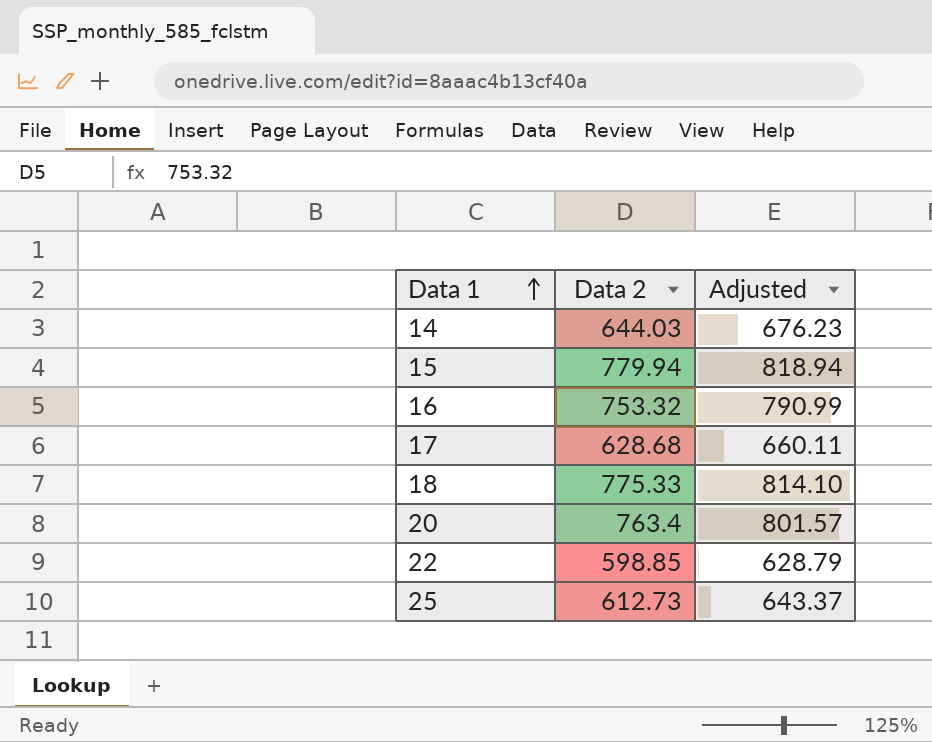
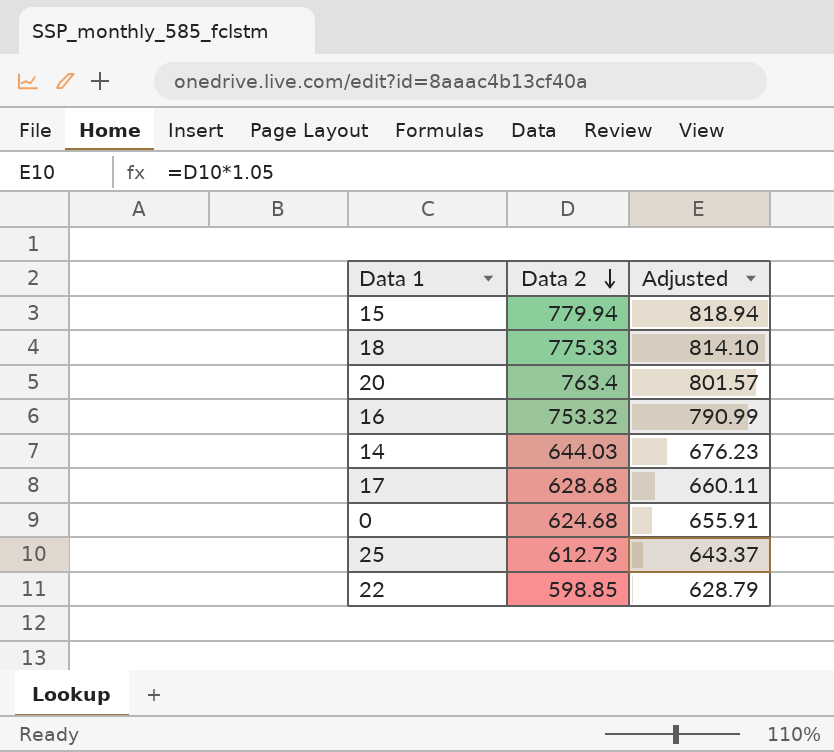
row order: Data 1 ascending -> Data 2 descending
row 0: none -> 624.68 | 655.91

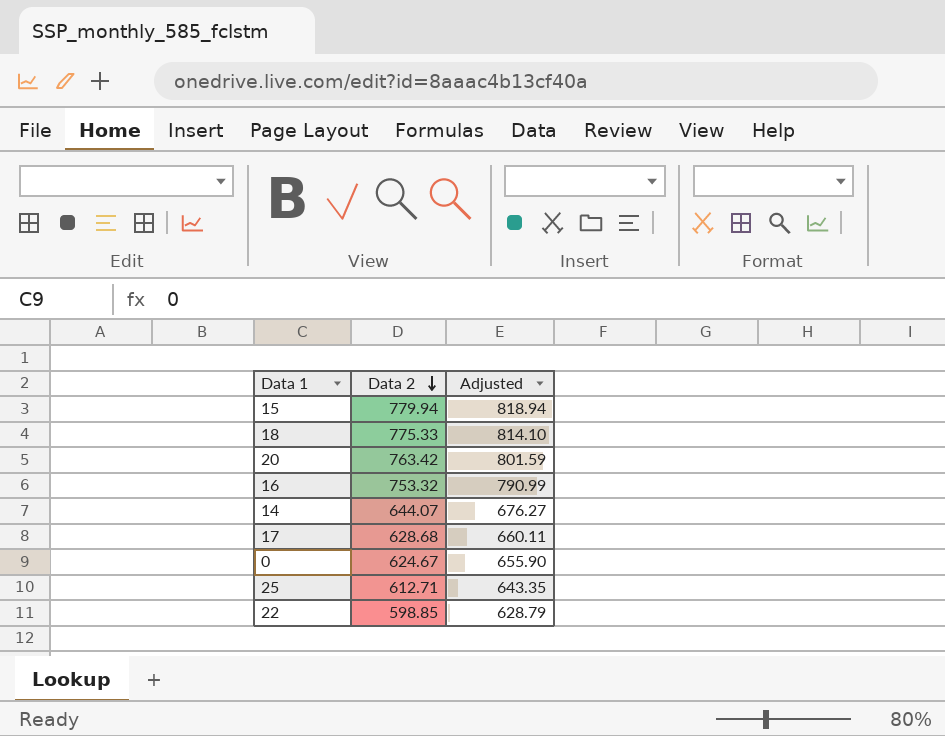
20 | Data 2: 763.4 -> 763.42
20 | Adjusted: 801.57 -> 801.59
14 | Data 2: 644.03 -> 644.07
14 | Adjusted: 676.23 -> 676.27
0 | Data 2: 624.68 -> 624.67
0 | Adjusted: 655.91 -> 655.90
25 | Data 2: 612.73 -> 612.71
25 | Adjusted: 643.37 -> 643.35

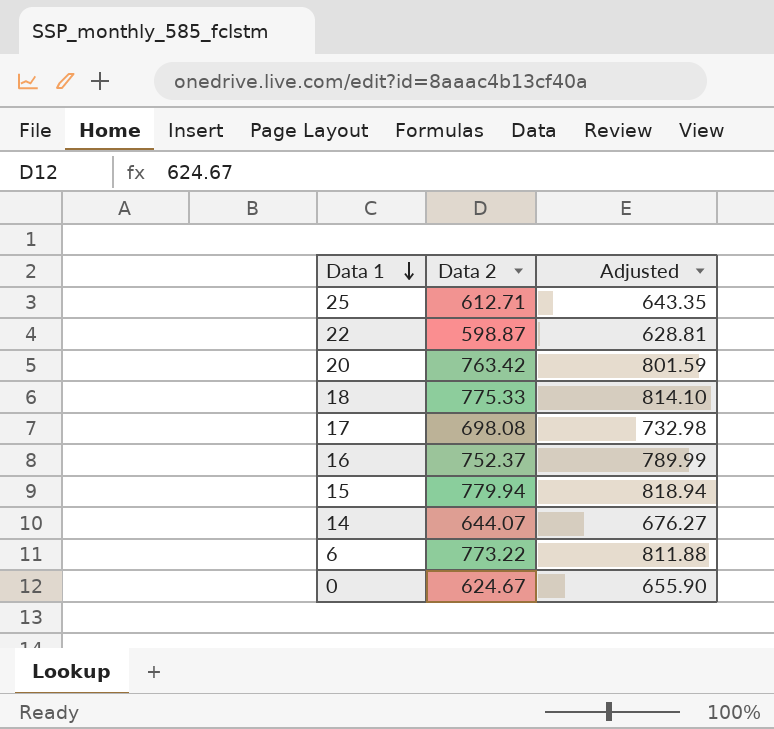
row order: Data 2 descending -> Data 1 descending
22 | Data 2: 598.85 -> 598.87
22 | Adjusted: 628.79 -> 628.81
17 | Data 2: 628.68 -> 698.08
17 | Adjusted: 660.11 -> 732.98
16 | Data 2: 753.32 -> 752.37
16 | Adjusted: 790.99 -> 789.99
row 6: none -> 773.22 | 811.88

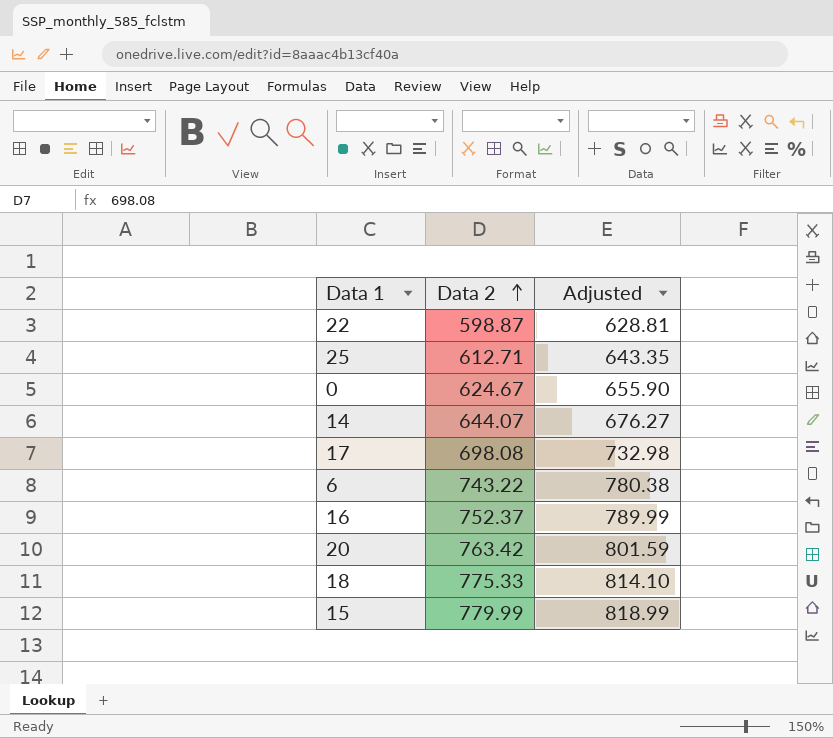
row order: Data 1 descending -> Data 2 ascending
6 | Data 2: 773.22 -> 743.22
6 | Adjusted: 811.88 -> 780.38
15 | Data 2: 779.94 -> 779.99
15 | Adjusted: 818.94 -> 818.99

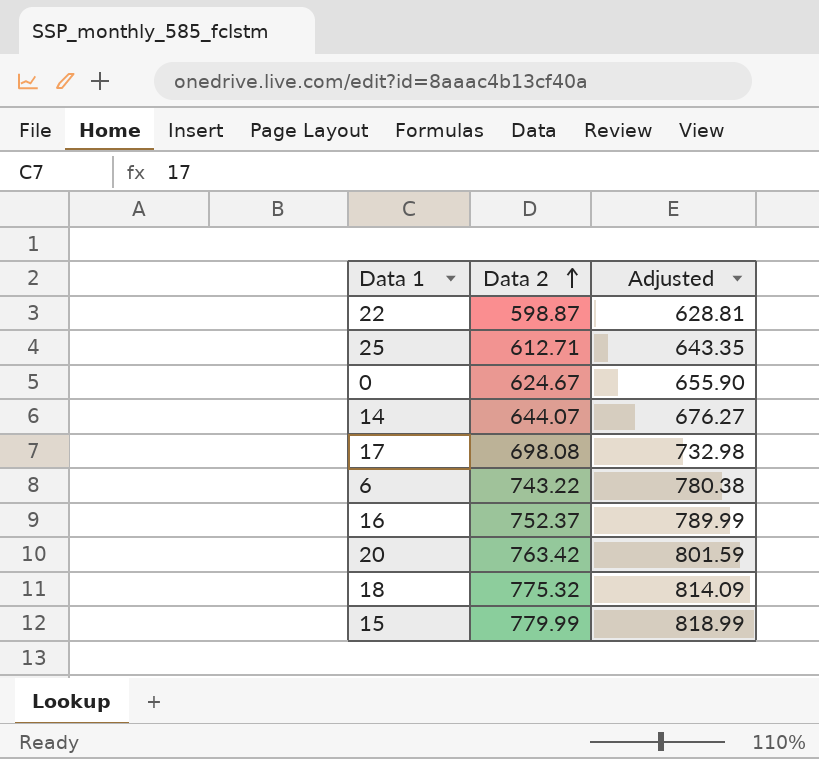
18 | Data 2: 775.33 -> 775.32
18 | Adjusted: 814.10 -> 814.09

